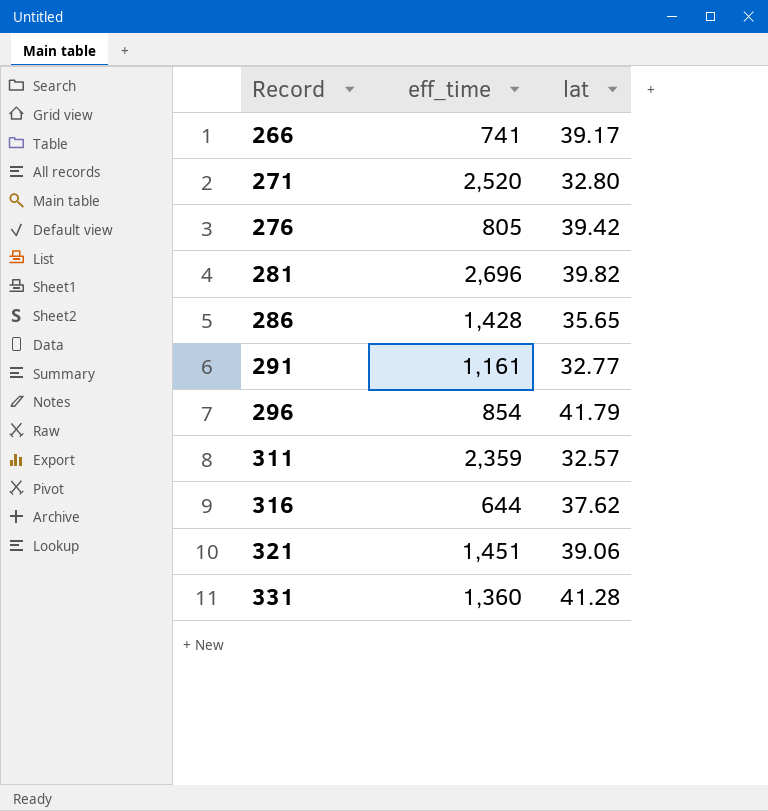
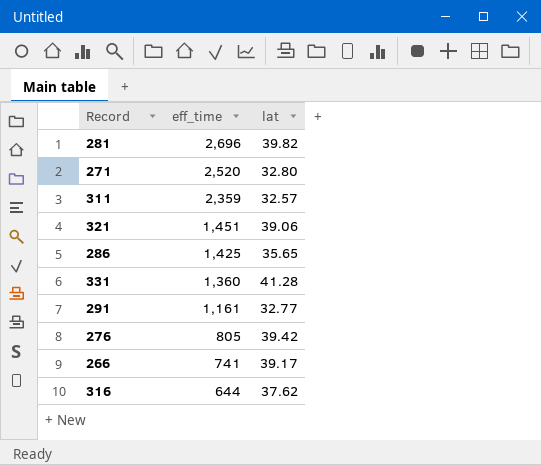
row order: Record ascending -> eff_time descending
row 296: 854 | 41.79 -> none
286 | eff_time: 1,428 -> 1,425

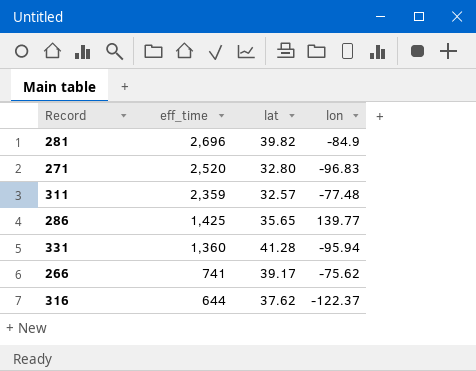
column lon | position: none -> 4
row 321: 1,451 | 39.06 -> none
row 291: 1,161 | 32.77 -> none
row 276: 805 | 39.42 -> none

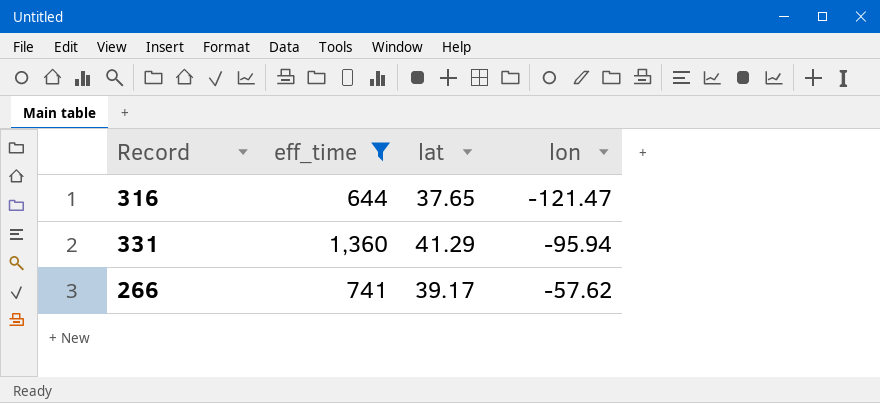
filter: none -> eff_time <= 1,360
row order: eff_time descending -> lon ascending
316 | lat: 37.62 -> 37.65
316 | lon: -122.37 -> -121.47
331 | lat: 41.28 -> 41.29
266 | lon: -75.62 -> -57.62

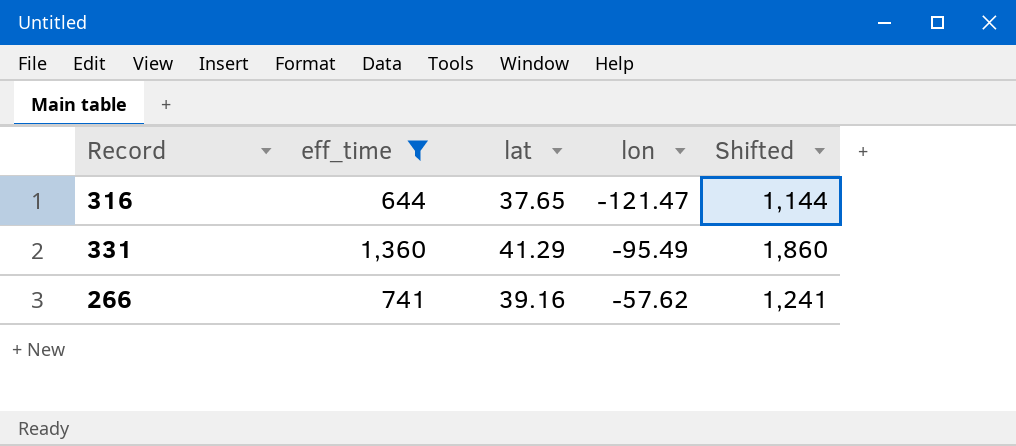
column Shifted | formula: none -> [eff_time] + 500
331 | lon: -95.94 -> -95.49
266 | lat: 39.17 -> 39.16

